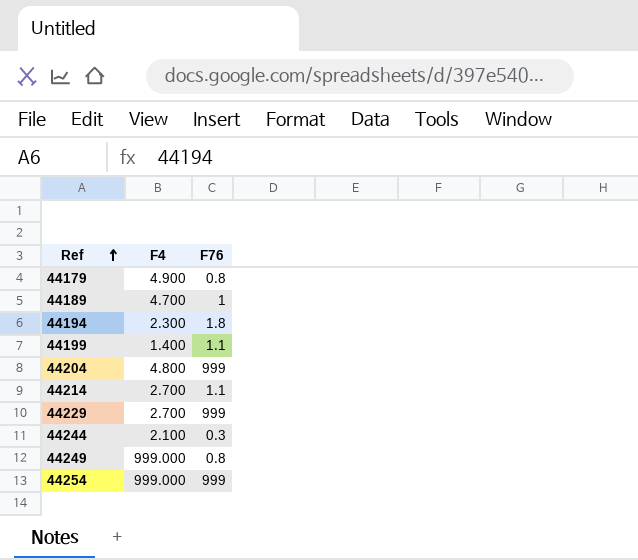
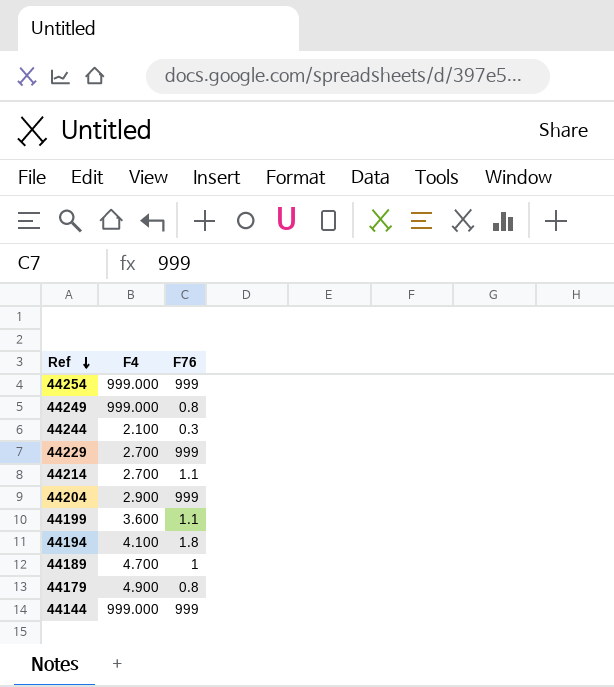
row order: Ref ascending -> Ref descending
44204 | F4: 4.800 -> 2.900
44199 | F4: 1.400 -> 3.600
44194 | F4: 2.300 -> 4.100
row 44144: none -> 999.000 | 999

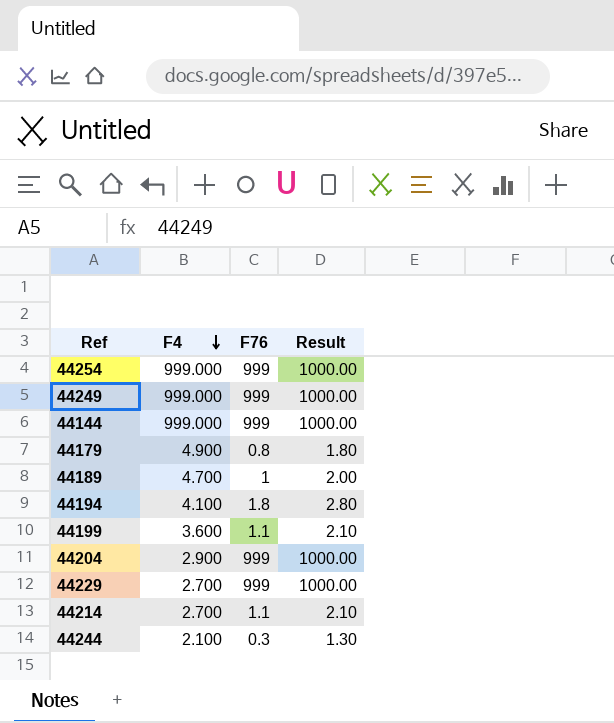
row order: Ref descending -> F4 descending
column Result | formula: none -> [F76] + 1
44249 | F76: 0.8 -> 999

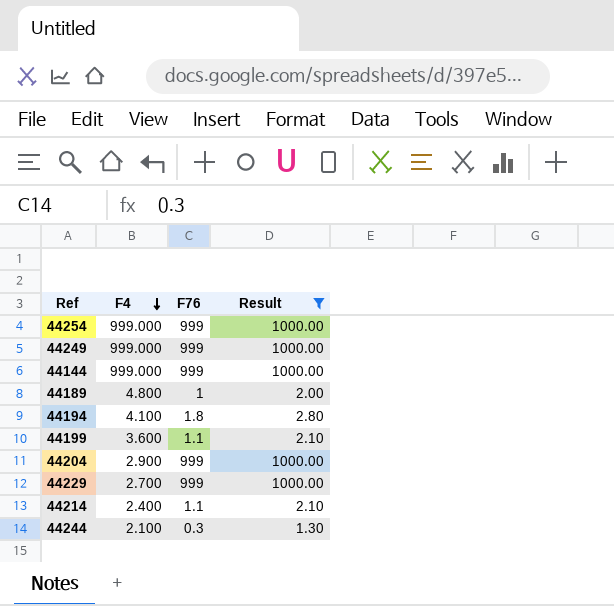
filter: none -> Result != 1.80
44189 | F4: 4.700 -> 4.800
44214 | F4: 2.700 -> 2.400

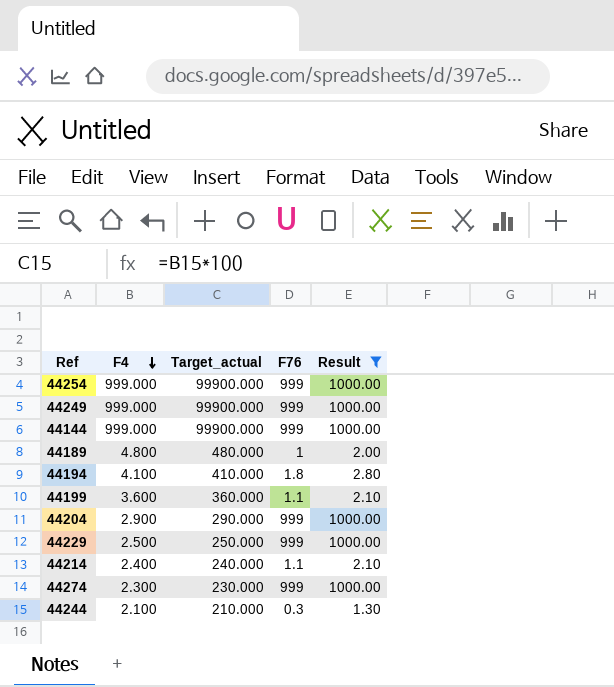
column Target_actual | formula: none -> [F4] * 100
44229 | F4: 2.700 -> 2.500
row 44274: none -> 2.300 | 230.000 | 999 | 1000.00

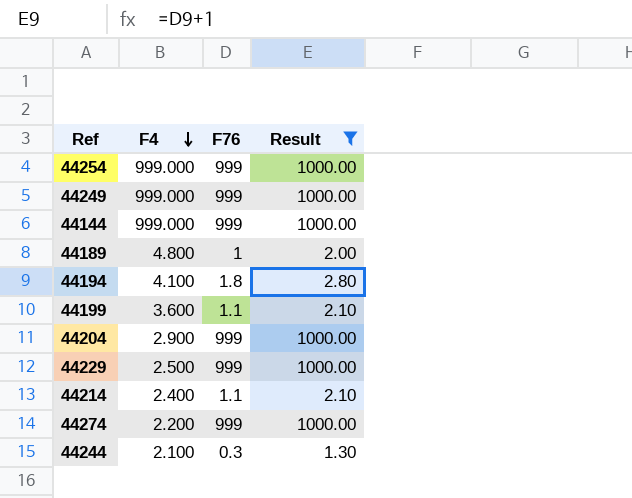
column Target_actual | formula: [F4] * 100 -> none
44274 | F4: 2.300 -> 2.200

